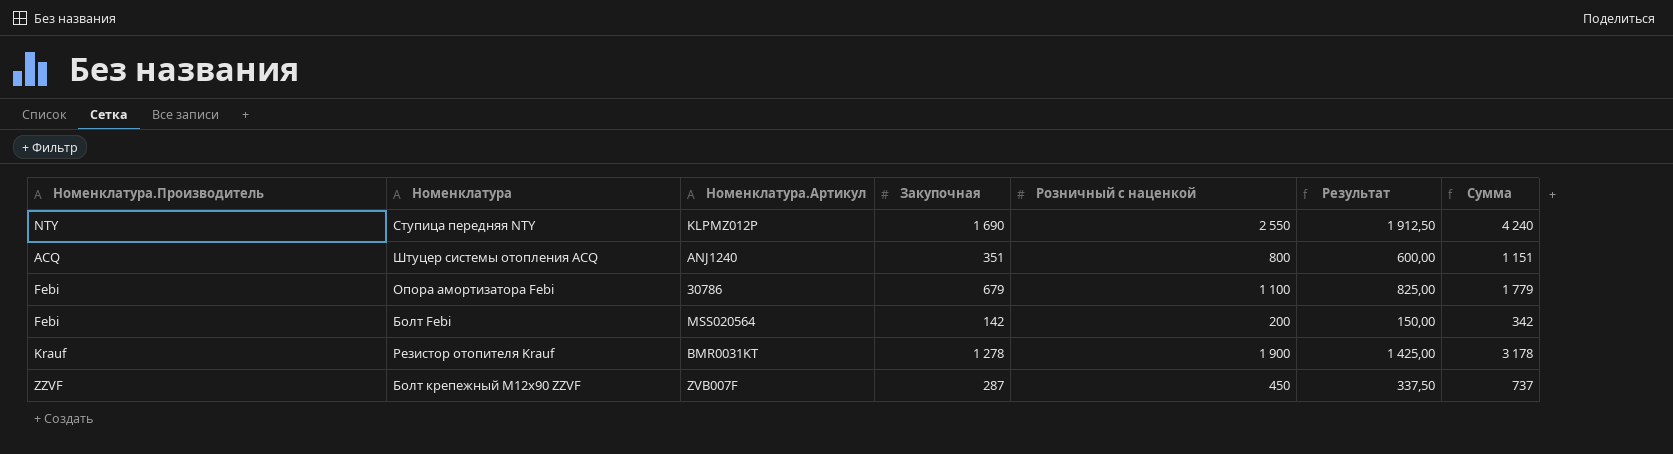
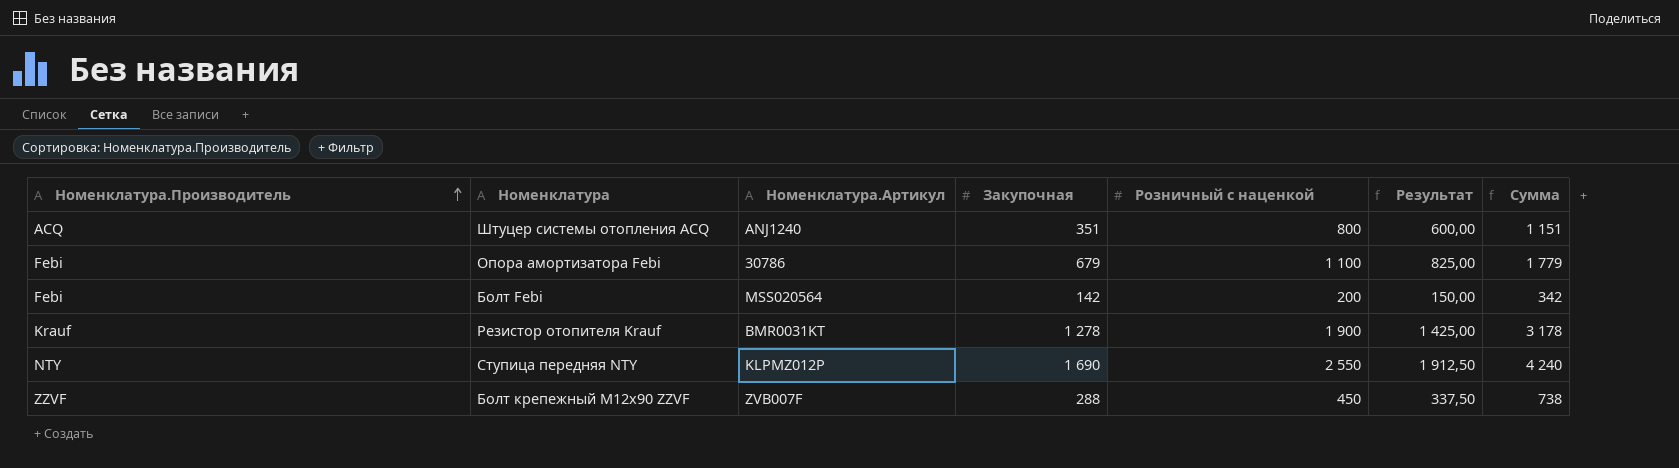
row order: none -> Номенклатура.Производитель ascending
Болт крепежный М12x90 ZZVF | Закупочная: 287 -> 288
Болт крепежный М12x90 ZZVF | Сумма: 737 -> 738

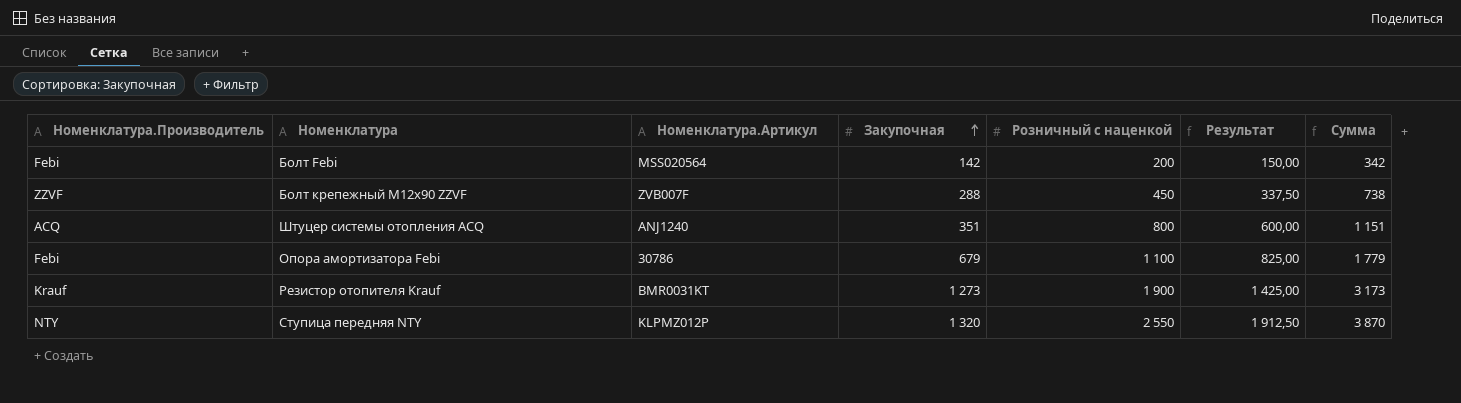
row order: Номенклатура.Производитель ascending -> Закупочная ascending
Резистор отопителя Krauf | Закупочная: 1 278 -> 1 273
Резистор отопителя Krauf | Сумма: 3 178 -> 3 173
Ступица передняя NTY | Закупочная: 1 690 -> 1 320
Ступица передняя NTY | Сумма: 4 240 -> 3 870

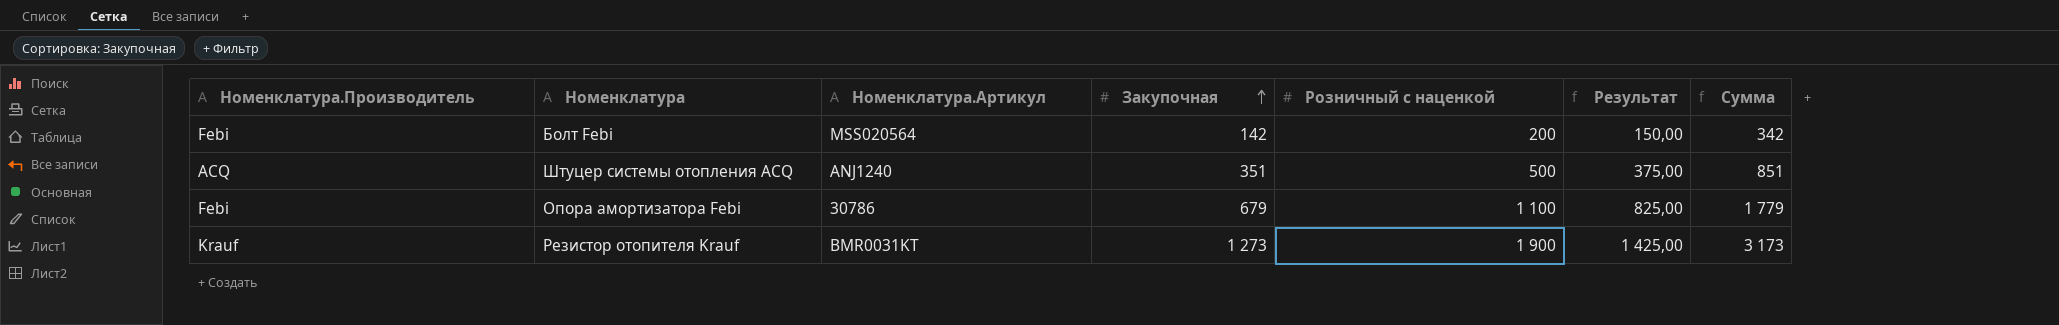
row Болт крепежный М12x90 ZZVF: ZZVF | ZVB007F | 288 | 450 | 337,50 | 738 -> none
row Ступица передняя NTY: NTY | KLPMZ012P | 1 320 | 2 550 | 1 912,50 | 3 870 -> none
Штуцер системы отопления ACQ | Розничный с наценкой: 800 -> 500
Штуцер системы отопления ACQ | Результат: 600,00 -> 375,00
Штуцер системы отопления ACQ | Сумма: 1 151 -> 851

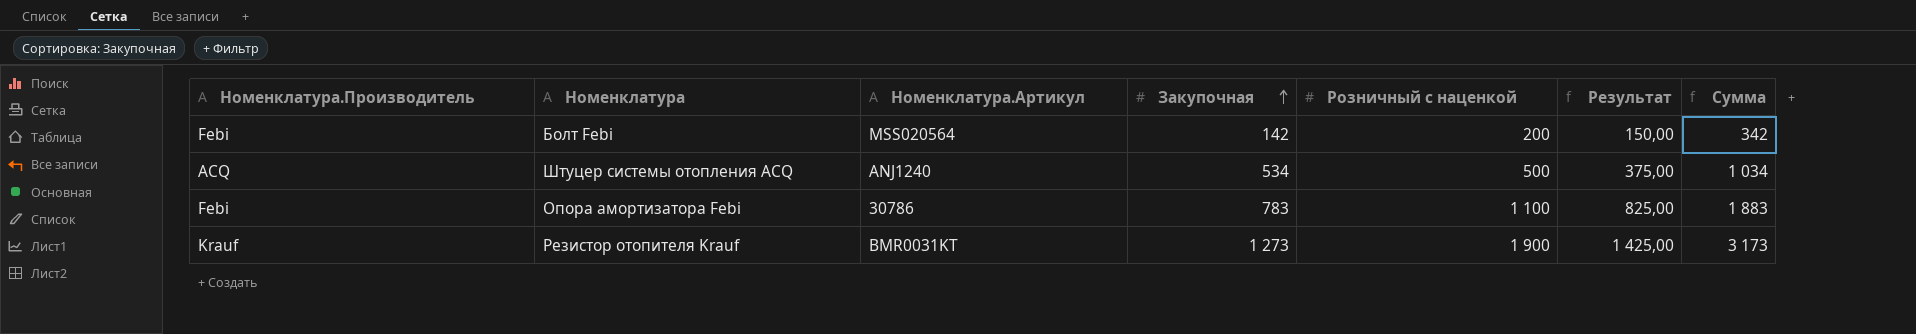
Штуцер системы отопления ACQ | Закупочная: 351 -> 534
Штуцер системы отопления ACQ | Сумма: 851 -> 1 034
Опора амортизатора Febi | Закупочная: 679 -> 783
Опора амортизатора Febi | Сумма: 1 779 -> 1 883

